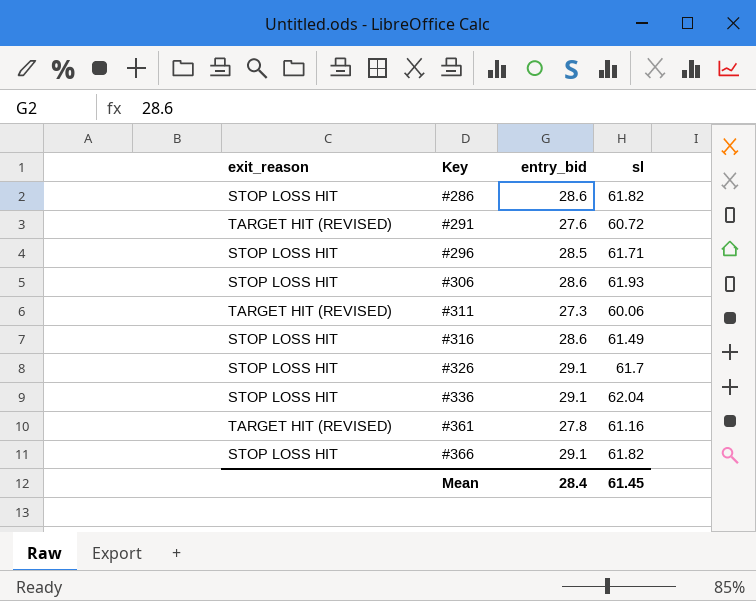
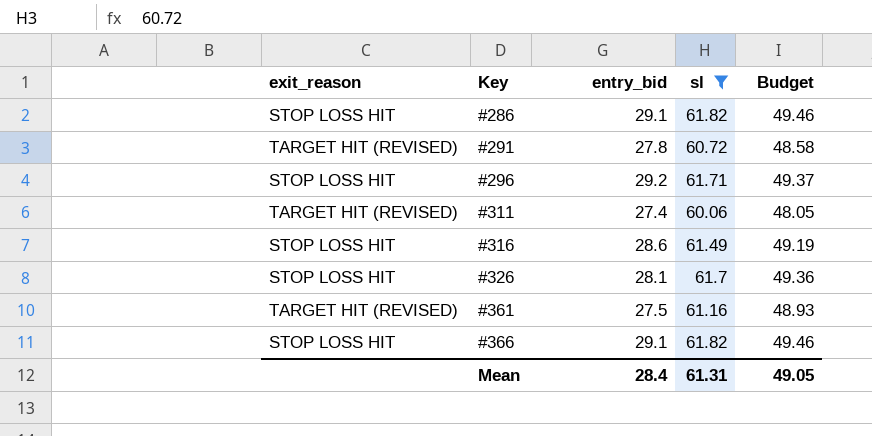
filter: none -> sl <= 61.82
column Budget | formula: none -> [sl] * 0.8
#286 | entry_bid: 28.6 -> 29.1
#291 | entry_bid: 27.6 -> 27.8
#296 | entry_bid: 28.5 -> 29.2
#311 | entry_bid: 27.3 -> 27.4
#326 | entry_bid: 29.1 -> 28.1
#361 | entry_bid: 27.8 -> 27.5
Mean | sl: 61.45 -> 61.31

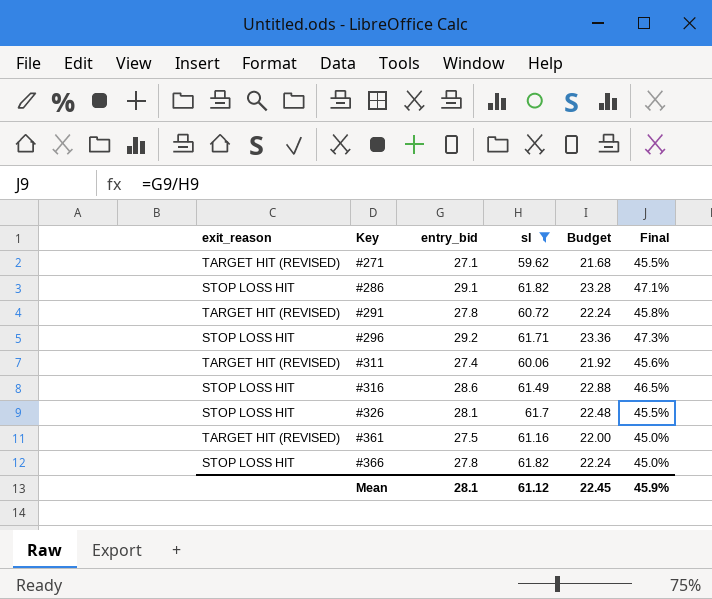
column Budget | formula: [sl] * 0.8 -> [entry_bid] * 0.8
column Final | formula: none -> [entry_bid] / [sl]
row #271: none -> TARGET HIT (REVISED) | 27.1 | 59.62 | 21.68 | 45.5%
#366 | entry_bid: 29.1 -> 27.8
Mean | entry_bid: 28.4 -> 28.1
Mean | sl: 61.31 -> 61.12
Mean | Budget: 49.05 -> 22.45

